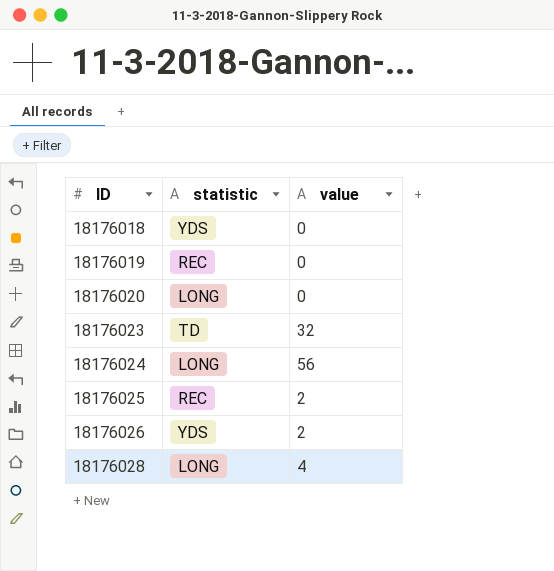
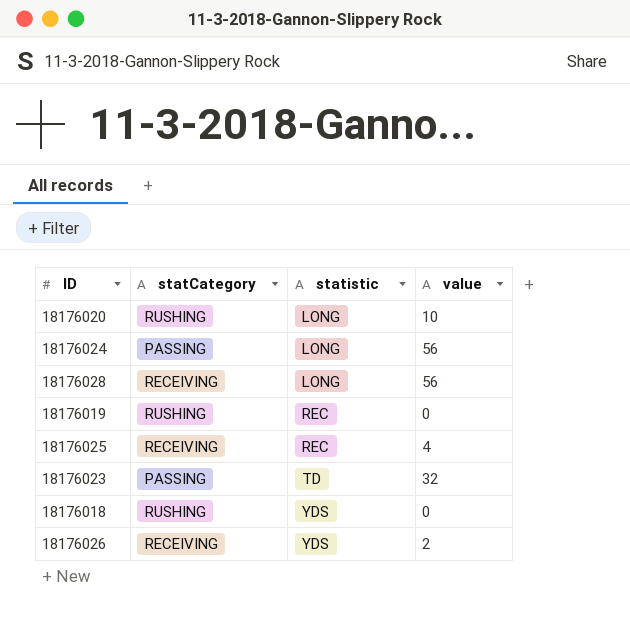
row order: ID ascending -> statistic ascending
column statCategory | position: none -> 2
18176020 | value: 0 -> 10
18176028 | value: 4 -> 56
18176025 | value: 2 -> 4

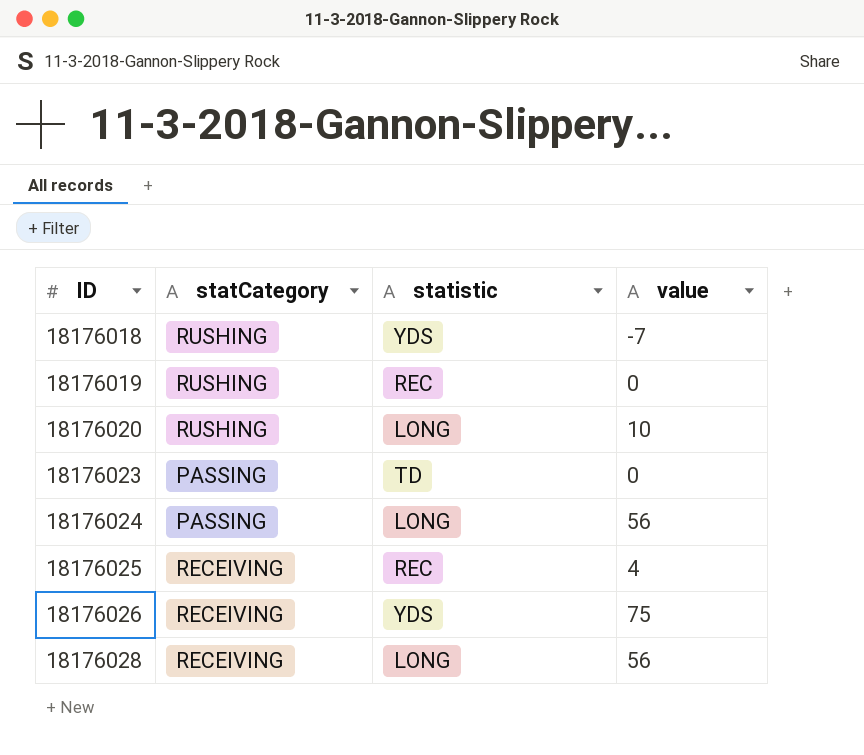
row order: statistic ascending -> ID ascending
18176018 | value: 0 -> -7
18176023 | value: 32 -> 0
18176026 | value: 2 -> 75

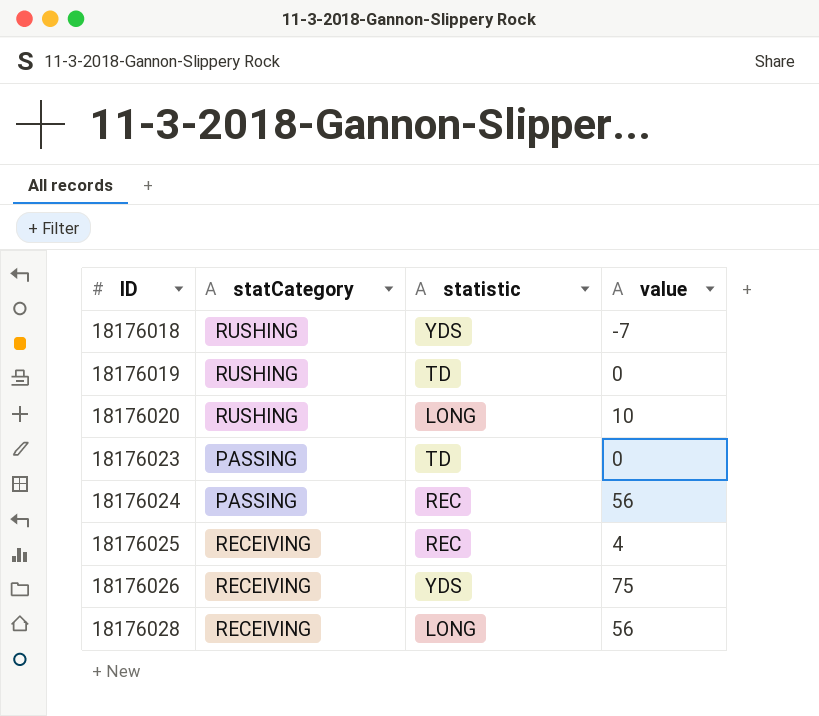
18176019 | statistic: REC -> TD
18176024 | statistic: LONG -> REC

